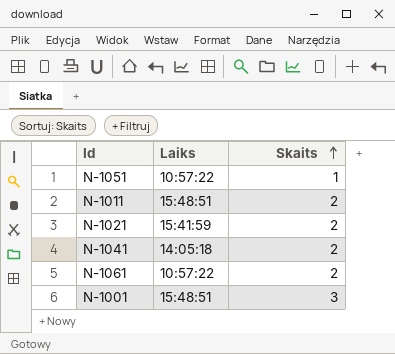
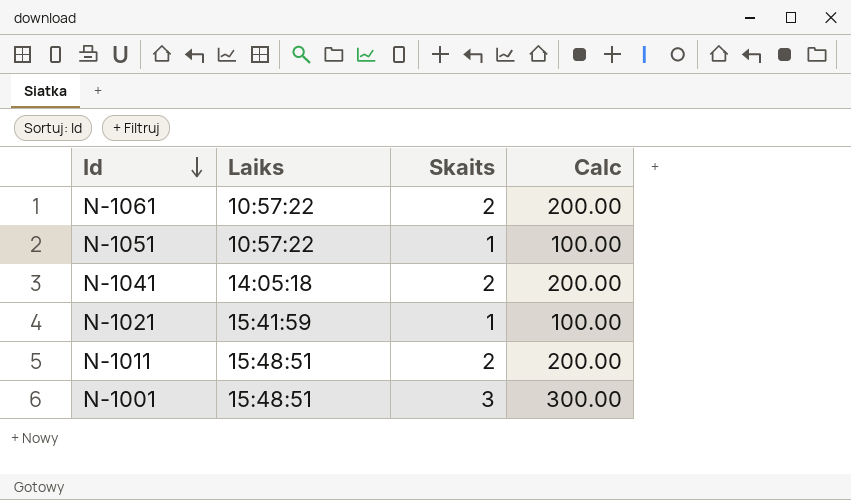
row order: Skaits ascending -> Id descending
column Calc | formula: none -> [Skaits] * 100
N-1021 | Skaits: 2 -> 1

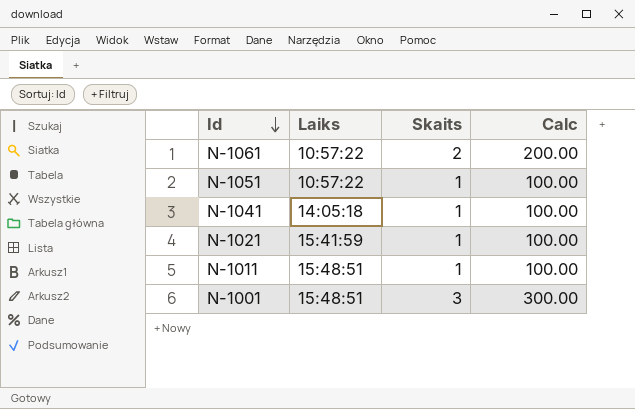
N-1041 | Skaits: 2 -> 1
N-1041 | Calc: 200.00 -> 100.00
N-1011 | Skaits: 2 -> 1
N-1011 | Calc: 200.00 -> 100.00

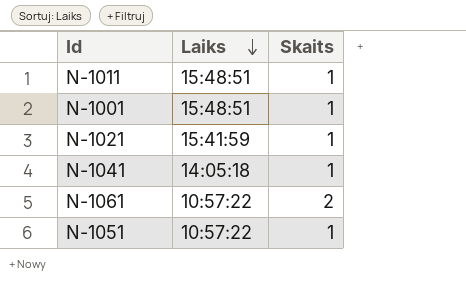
row order: Id descending -> Laiks descending
column Calc | formula: [Skaits] * 100 -> none
N-1001 | Skaits: 3 -> 1

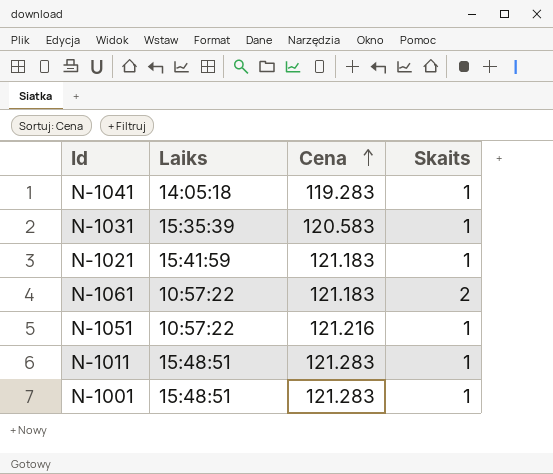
row order: Laiks descending -> Cena ascending
column Cena | position: none -> 3
row N-1031: none -> 15:35:39 | 120.583 | 1

